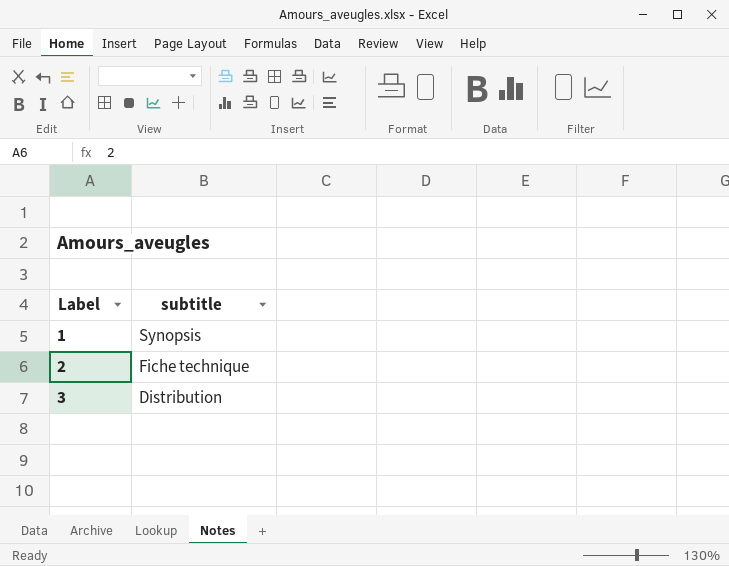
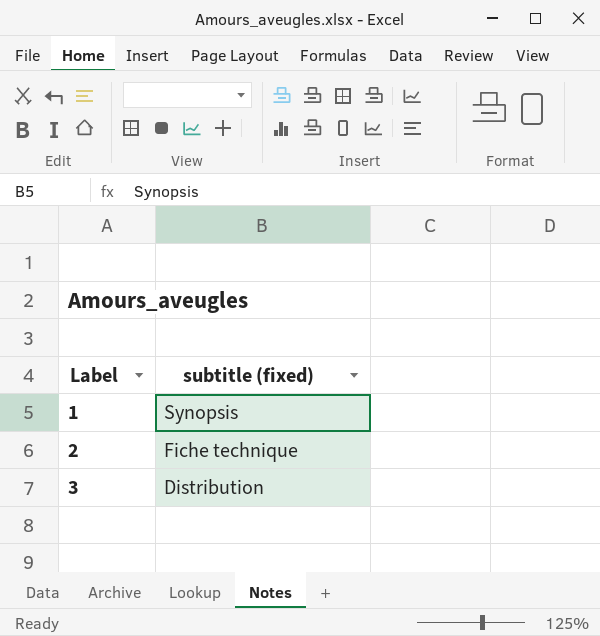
column name: subtitle -> subtitle (fixed)

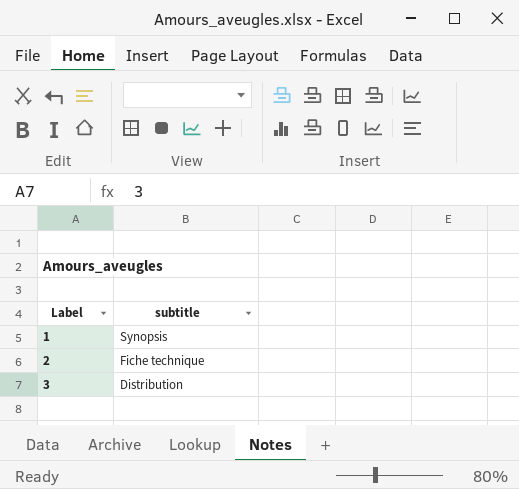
column name: subtitle (fixed) -> subtitle

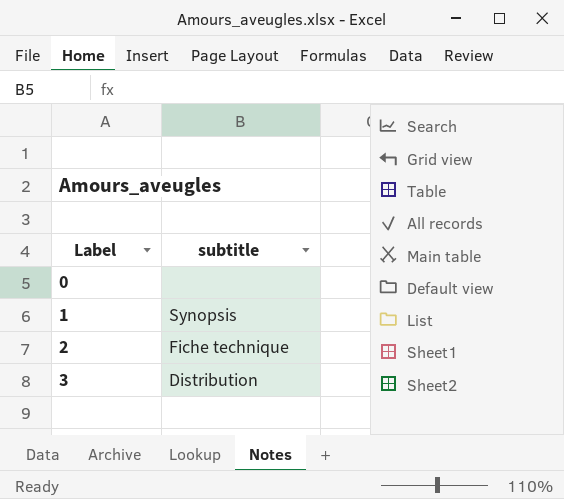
row 0: none -> none

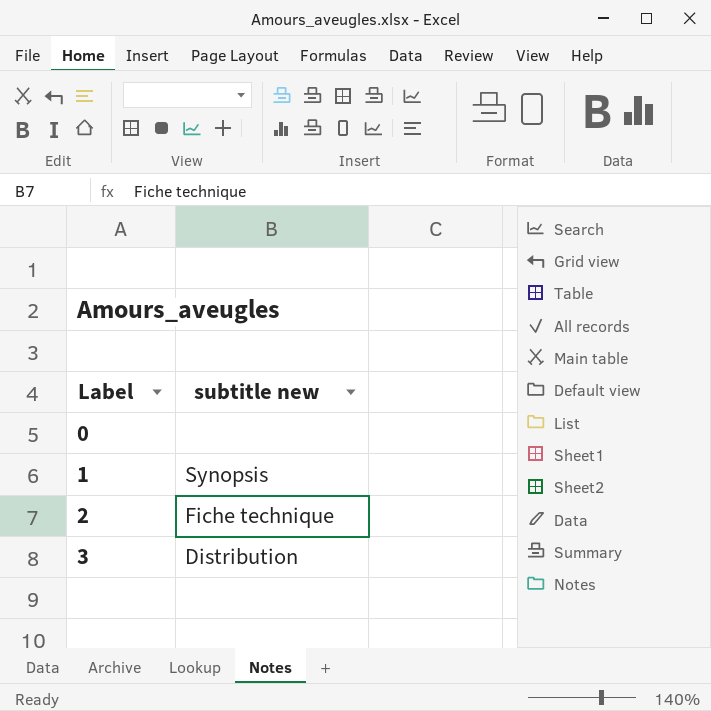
column name: subtitle -> subtitle new

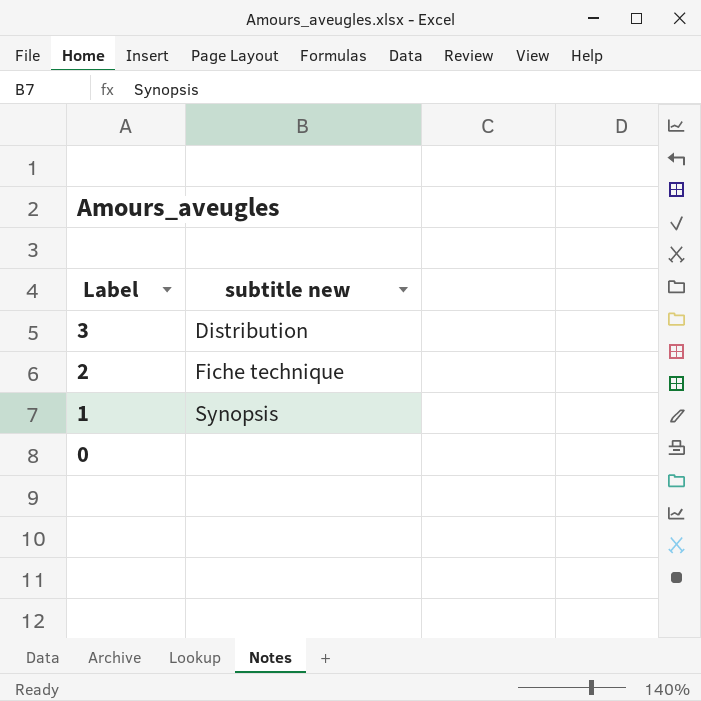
row order: Label ascending -> Label descending

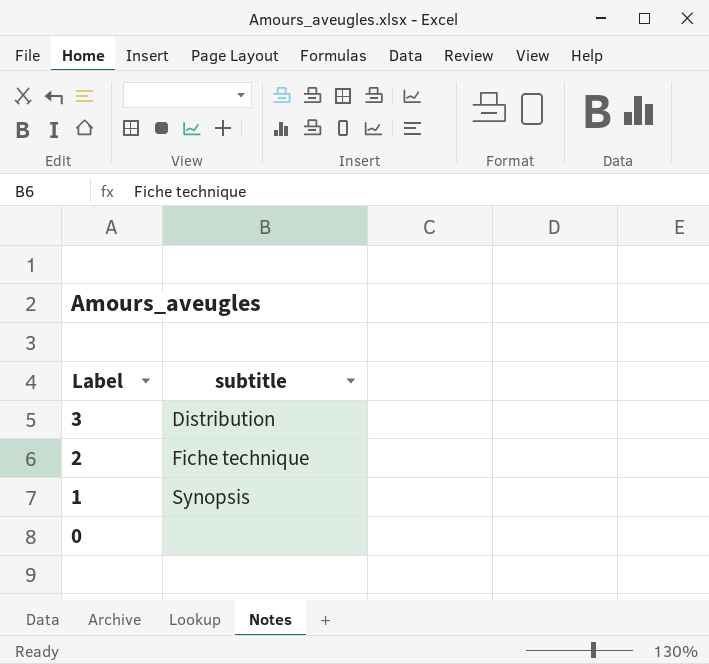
column name: subtitle new -> subtitle

